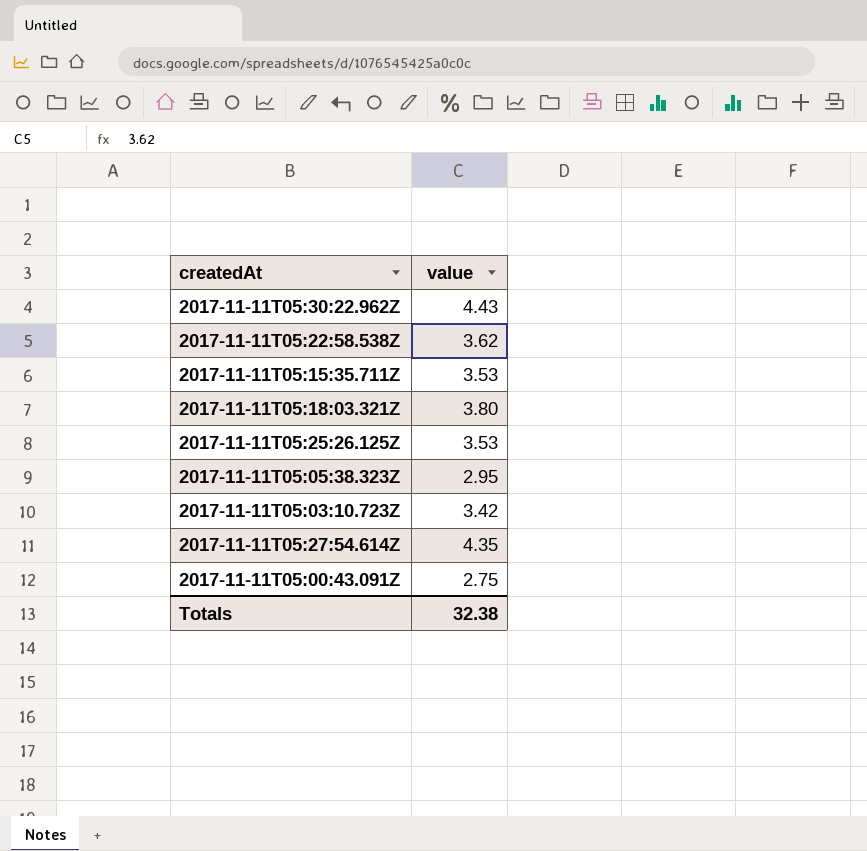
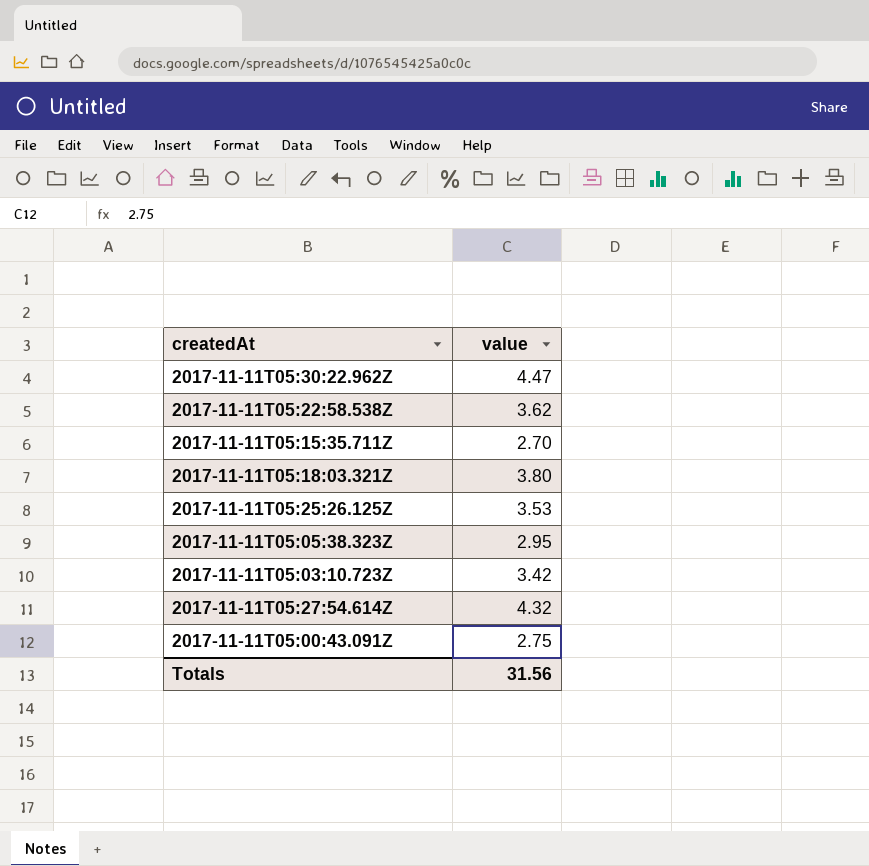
2017-11-11T05:30:22.962Z | value: 4.43 -> 4.47
2017-11-11T05:15:35.711Z | value: 3.53 -> 2.70
2017-11-11T05:27:54.614Z | value: 4.35 -> 4.32
Totals | value: 32.38 -> 31.56

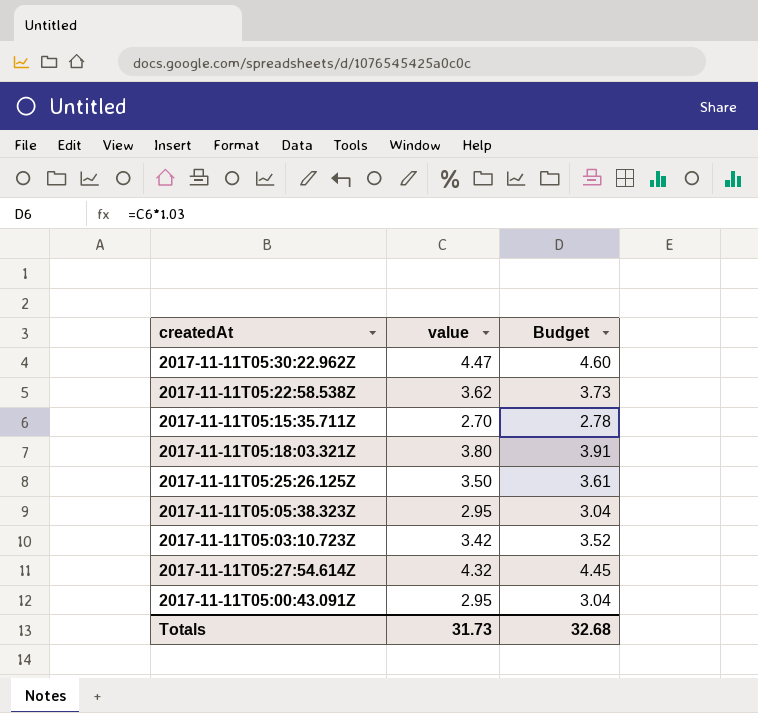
column Budget | formula: none -> [value] * 1.03
2017-11-11T05:25:26.125Z | value: 3.53 -> 3.50
2017-11-11T05:00:43.091Z | value: 2.75 -> 2.95
Totals | value: 31.56 -> 31.73

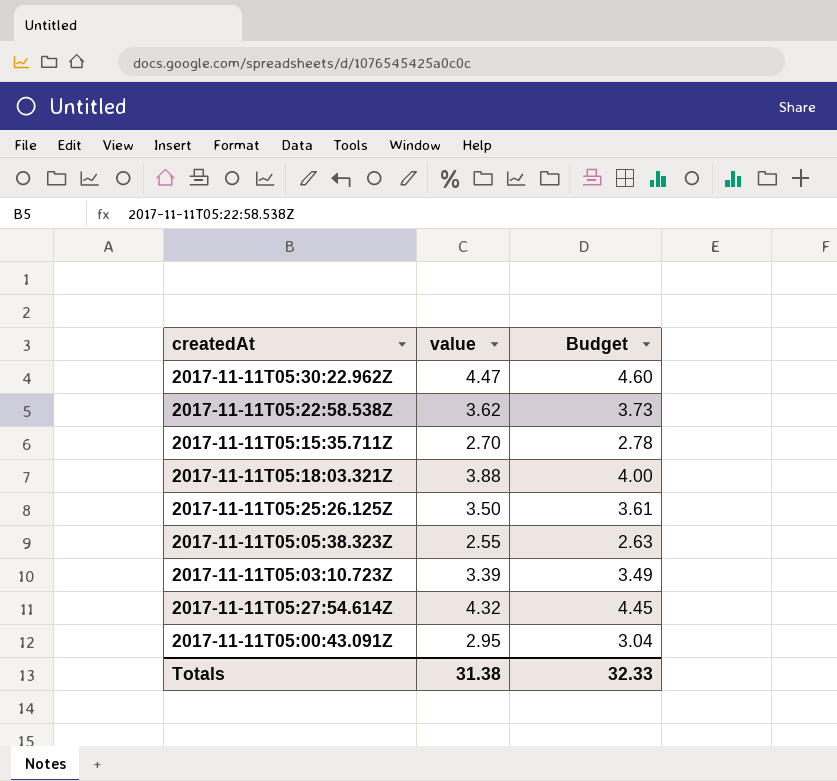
2017-11-11T05:18:03.321Z | value: 3.80 -> 3.88
2017-11-11T05:18:03.321Z | Budget: 3.91 -> 4.00
2017-11-11T05:05:38.323Z | value: 2.95 -> 2.55
2017-11-11T05:05:38.323Z | Budget: 3.04 -> 2.63
2017-11-11T05:03:10.723Z | value: 3.42 -> 3.39
2017-11-11T05:03:10.723Z | Budget: 3.52 -> 3.49
Totals | value: 31.73 -> 31.38
Totals | Budget: 32.68 -> 32.33

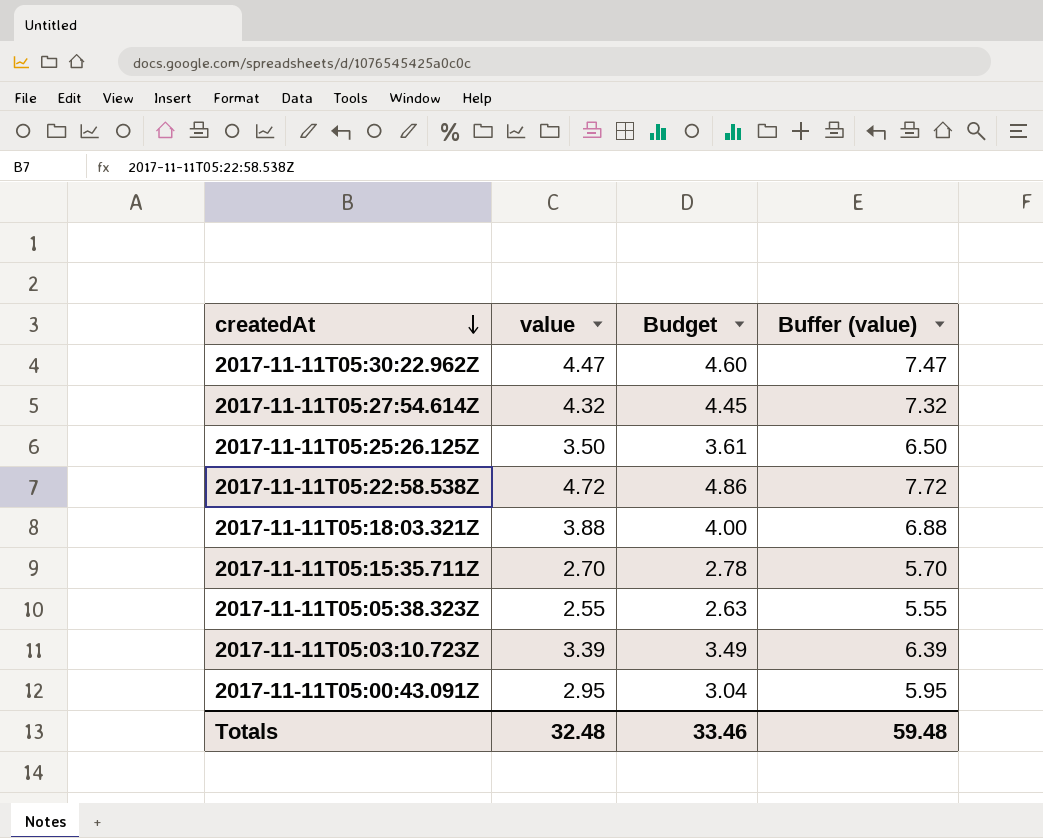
row order: none -> createdAt descending
column Buffer (value) | formula: none -> [value] + 3
2017-11-11T05:22:58.538Z | value: 3.62 -> 4.72
2017-11-11T05:22:58.538Z | Budget: 3.73 -> 4.86
Totals | value: 31.38 -> 32.48
Totals | Budget: 32.33 -> 33.46

